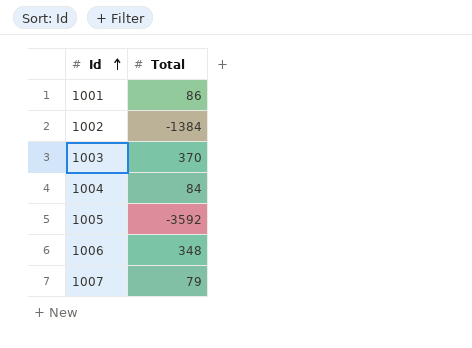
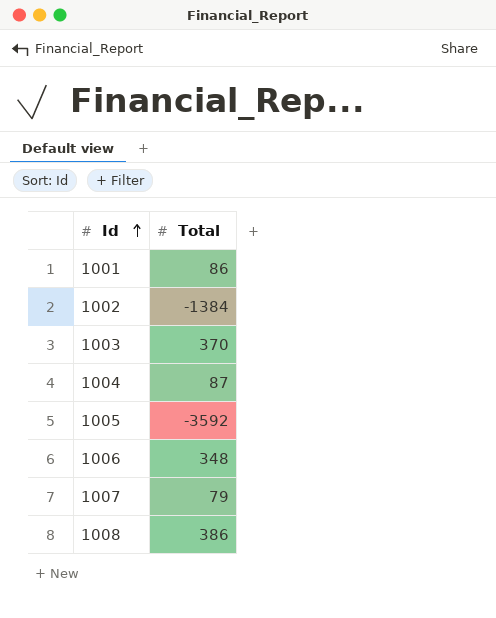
1004 | Total: 84 -> 87
row 1008: none -> 386

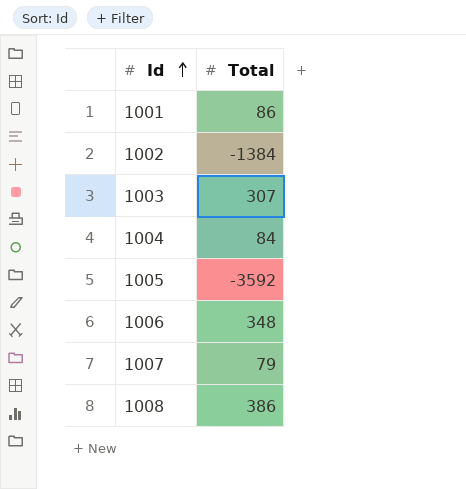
1003 | Total: 370 -> 307
1004 | Total: 87 -> 84

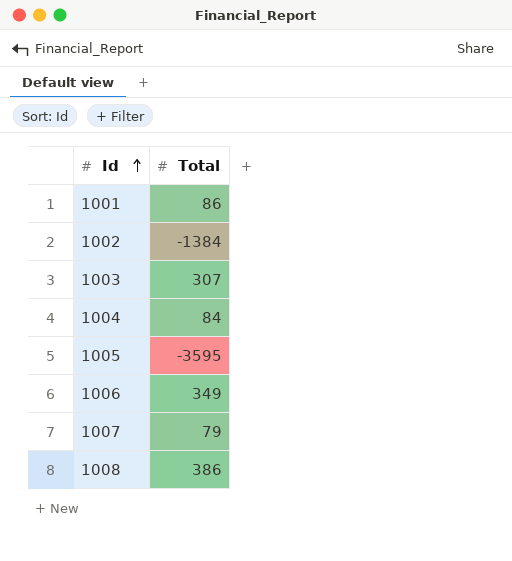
1005 | Total: -3592 -> -3595
1006 | Total: 348 -> 349

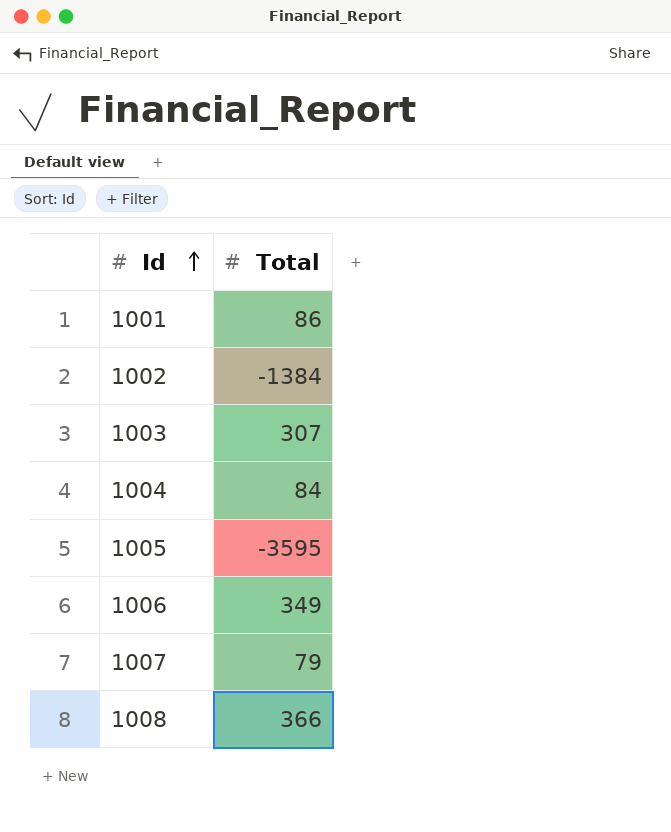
1008 | Total: 386 -> 366

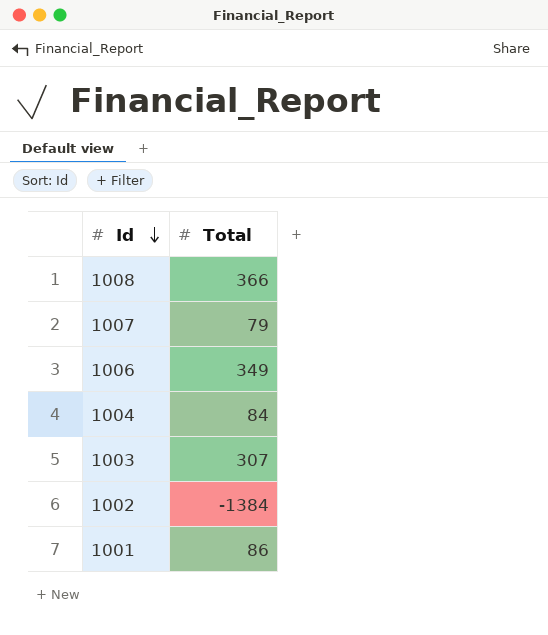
row order: Id ascending -> Id descending
row 1005: -3595 -> none

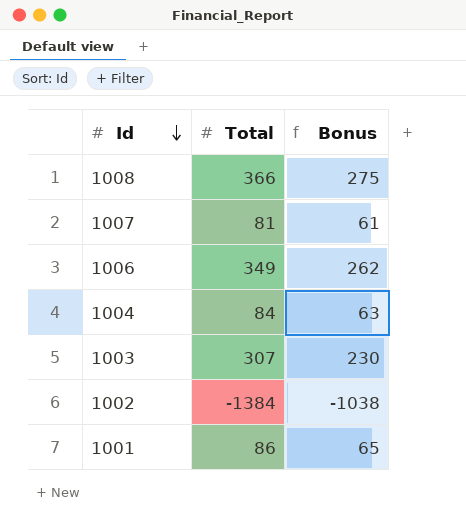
column Bonus | formula: none -> [Total] * 0.75
1007 | Total: 79 -> 81

